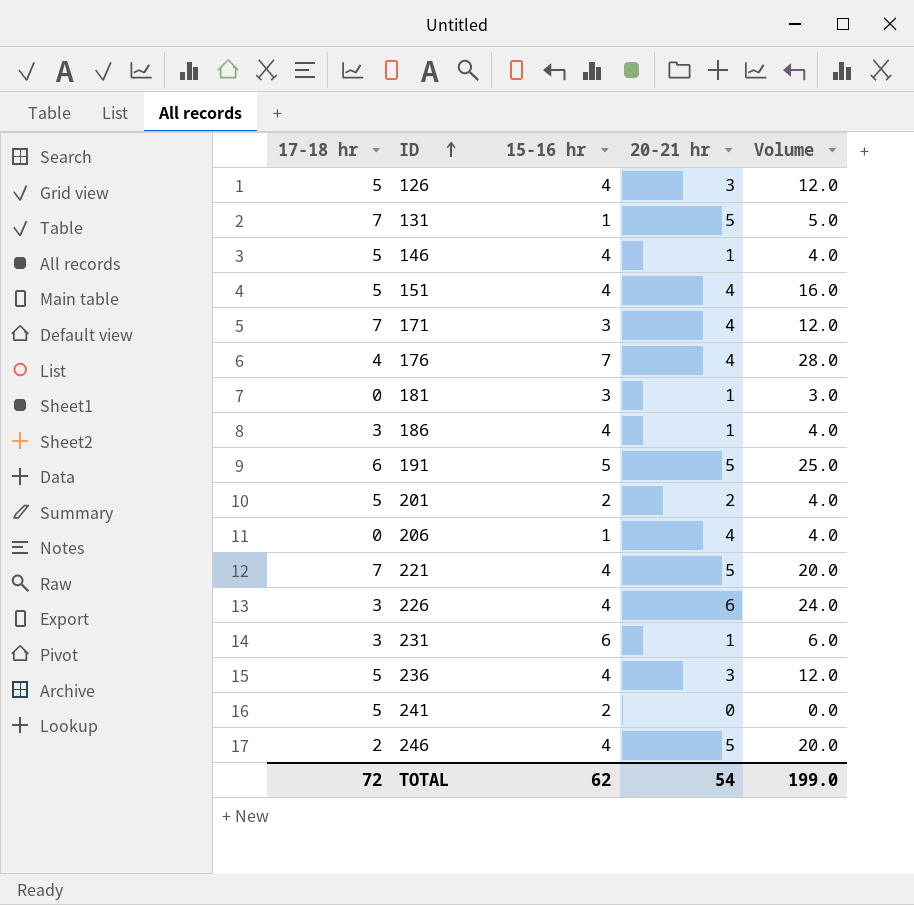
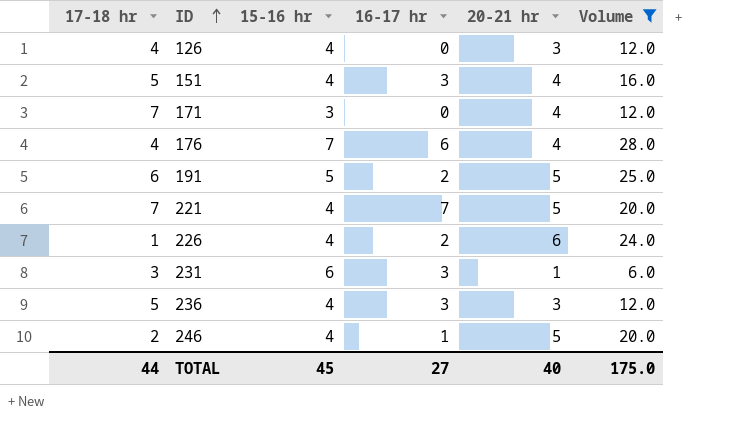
filter: none -> Volume >= 6.0
column 16-17 hr | position: none -> 4
126 | 17-18 hr: 5 -> 4
226 | 17-18 hr: 3 -> 1
TOTAL | 17-18 hr: 72 -> 44
TOTAL | 15-16 hr: 62 -> 45
TOTAL | 20-21 hr: 54 -> 40
TOTAL | Volume: 199.0 -> 175.0

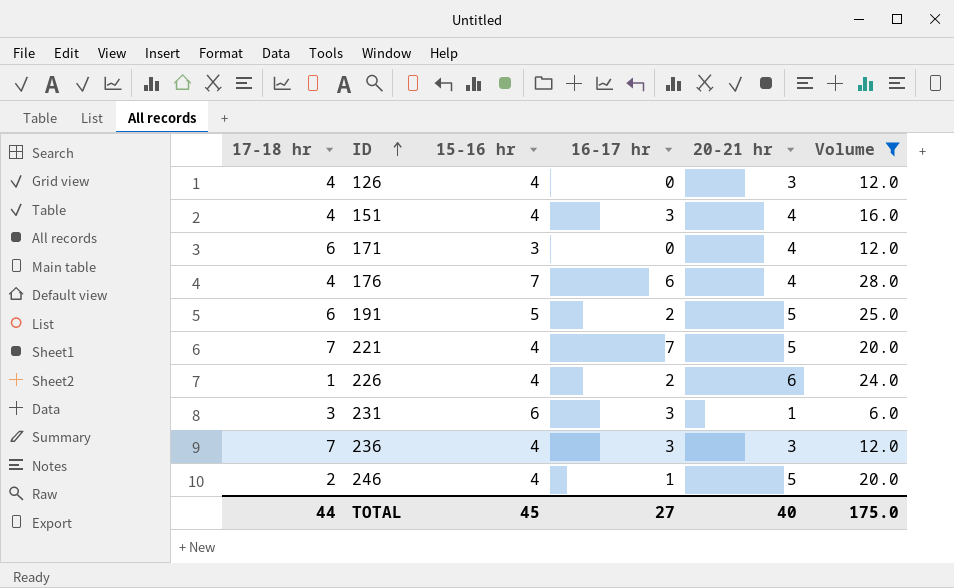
151 | 17-18 hr: 5 -> 4
171 | 17-18 hr: 7 -> 6
236 | 17-18 hr: 5 -> 7

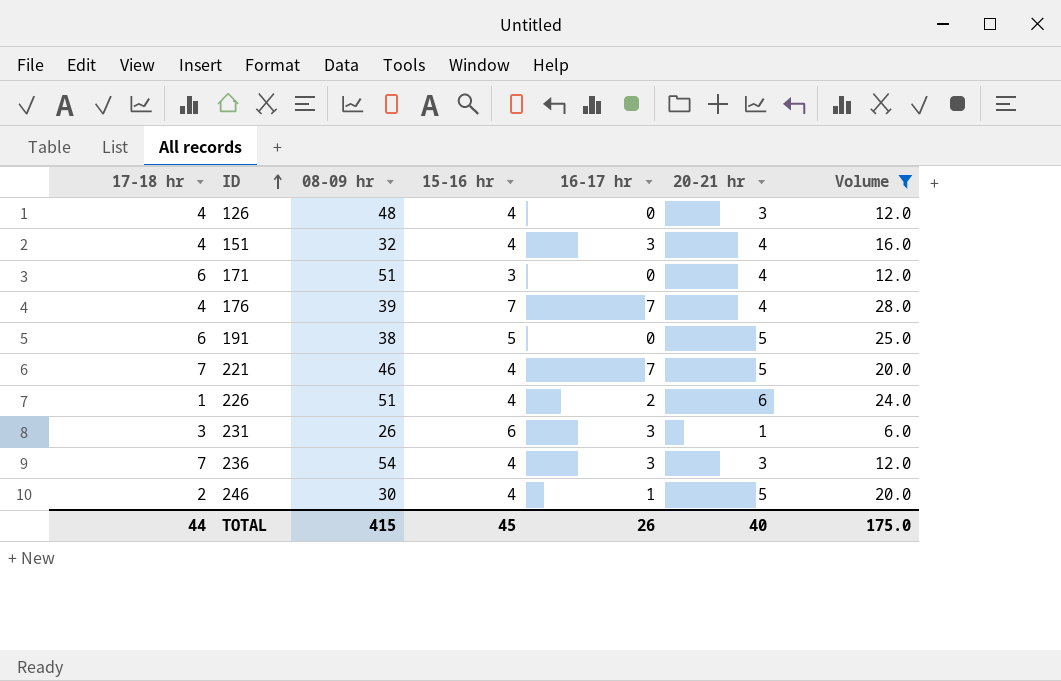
column 08-09 hr | position: none -> 3
176 | 16-17 hr: 6 -> 7
191 | 16-17 hr: 2 -> 0
TOTAL | 16-17 hr: 27 -> 26

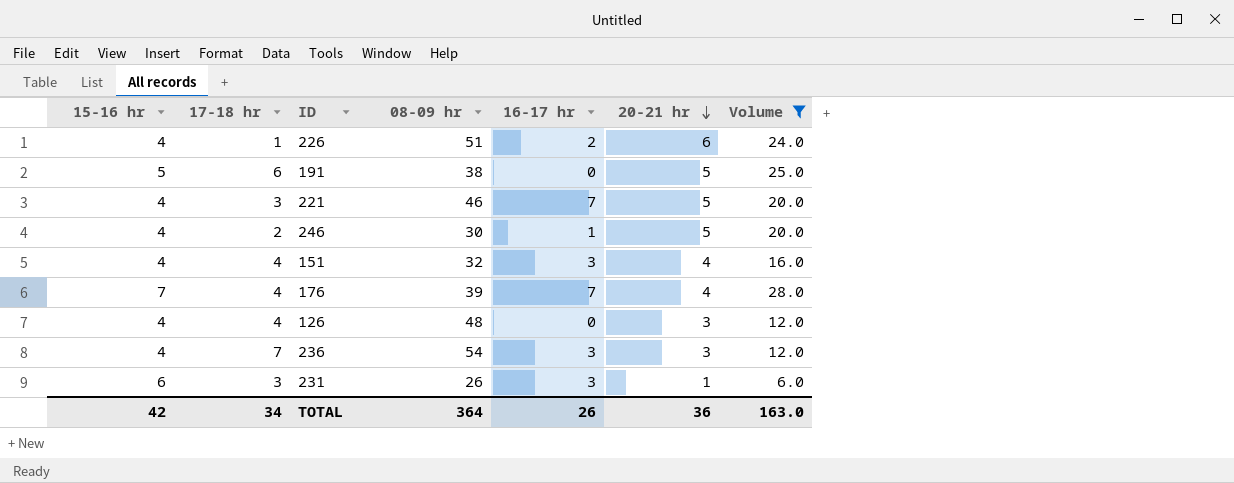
row order: ID ascending -> 20-21 hr descending
column 15-16 hr | position: 4 -> 1
row 171: 6 | 51 | 3 | 0 | 4 | 12.0 -> none
221 | 17-18 hr: 7 -> 3
TOTAL | 15-16 hr: 45 -> 42
TOTAL | 17-18 hr: 44 -> 34
TOTAL | 08-09 hr: 415 -> 364
TOTAL | 20-21 hr: 40 -> 36
TOTAL | Volume: 175.0 -> 163.0

